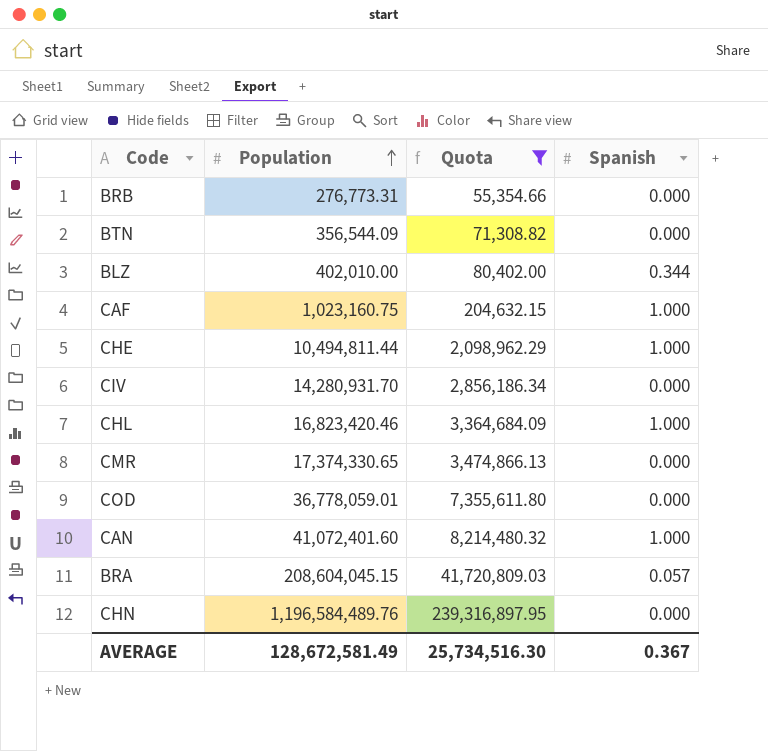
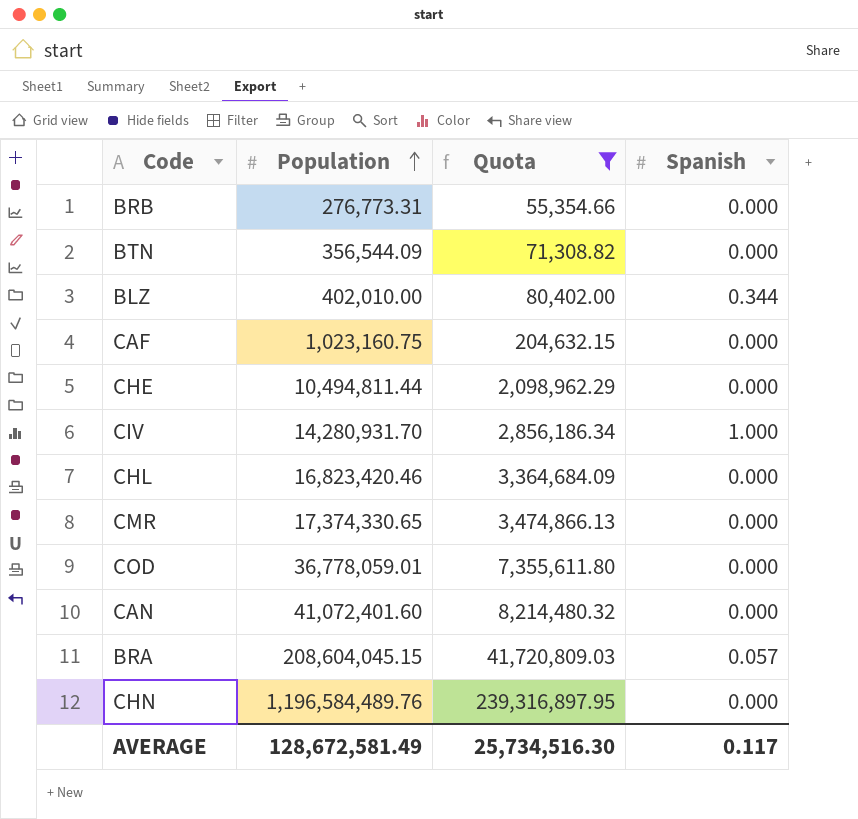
CAF | Spanish: 1.000 -> 0.000
CHE | Spanish: 1.000 -> 0.000
CIV | Spanish: 0.000 -> 1.000
CHL | Spanish: 1.000 -> 0.000
CAN | Spanish: 1.000 -> 0.000
AVERAGE | Spanish: 0.367 -> 0.117

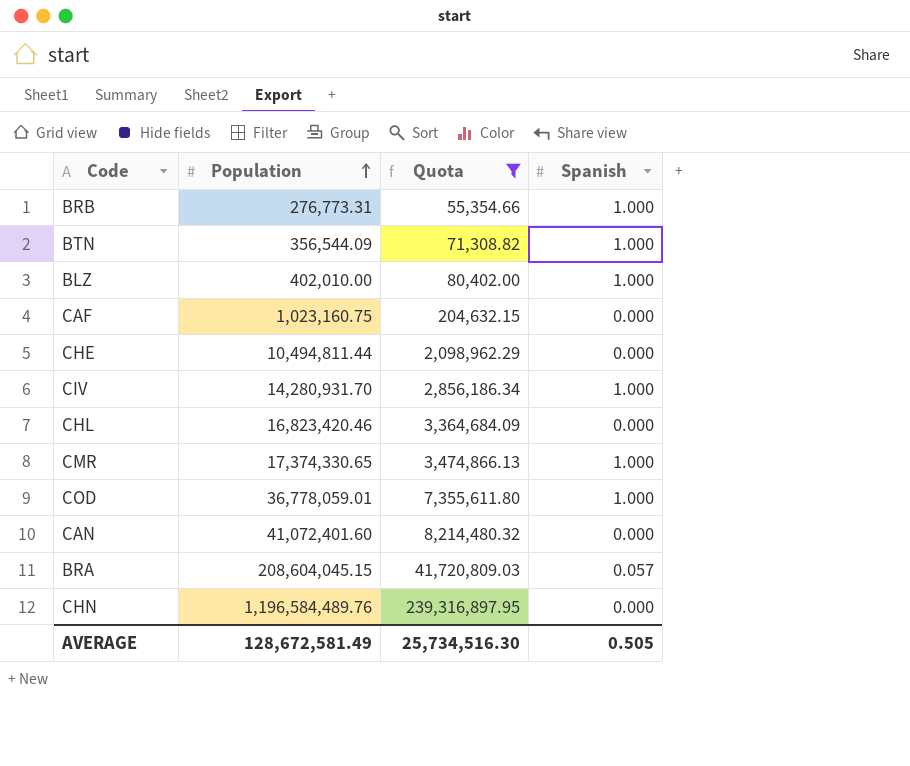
BRB | Spanish: 0.000 -> 1.000
BTN | Spanish: 0.000 -> 1.000
BLZ | Spanish: 0.344 -> 1.000
CMR | Spanish: 0.000 -> 1.000
COD | Spanish: 0.000 -> 1.000
AVERAGE | Spanish: 0.117 -> 0.505

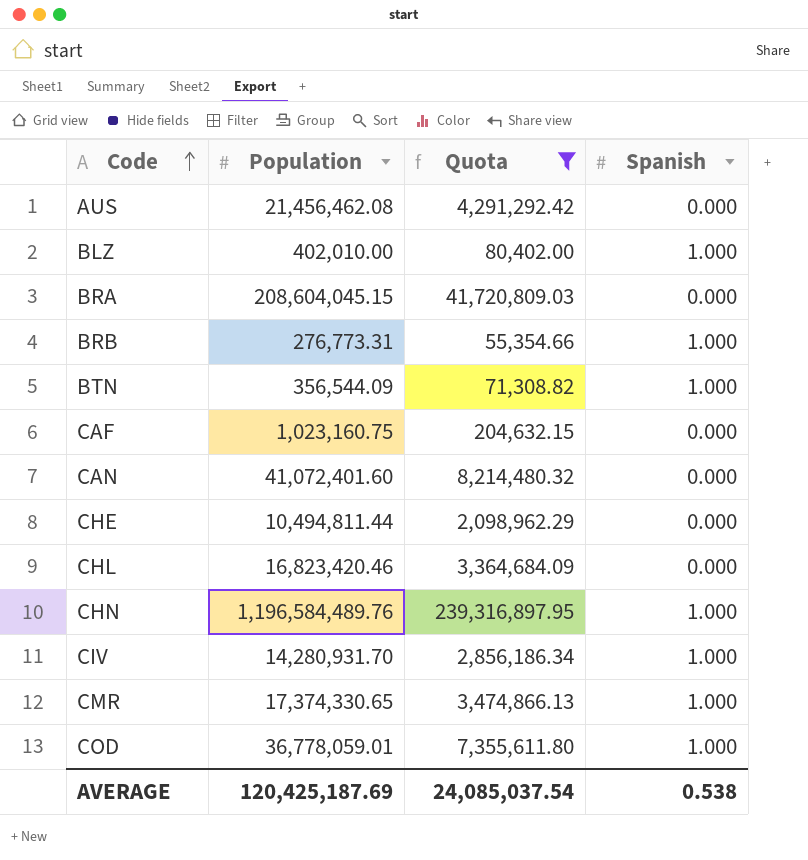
row order: Population ascending -> Code ascending
row AUS: none -> 21,456,462.08 | 4,291,292.42 | 0.000
BRA | Spanish: 0.057 -> 0.000
CHN | Spanish: 0.000 -> 1.000
AVERAGE | Population: 128,672,581.49 -> 120,425,187.69
AVERAGE | Quota: 25,734,516.30 -> 24,085,037.54
AVERAGE | Spanish: 0.505 -> 0.538

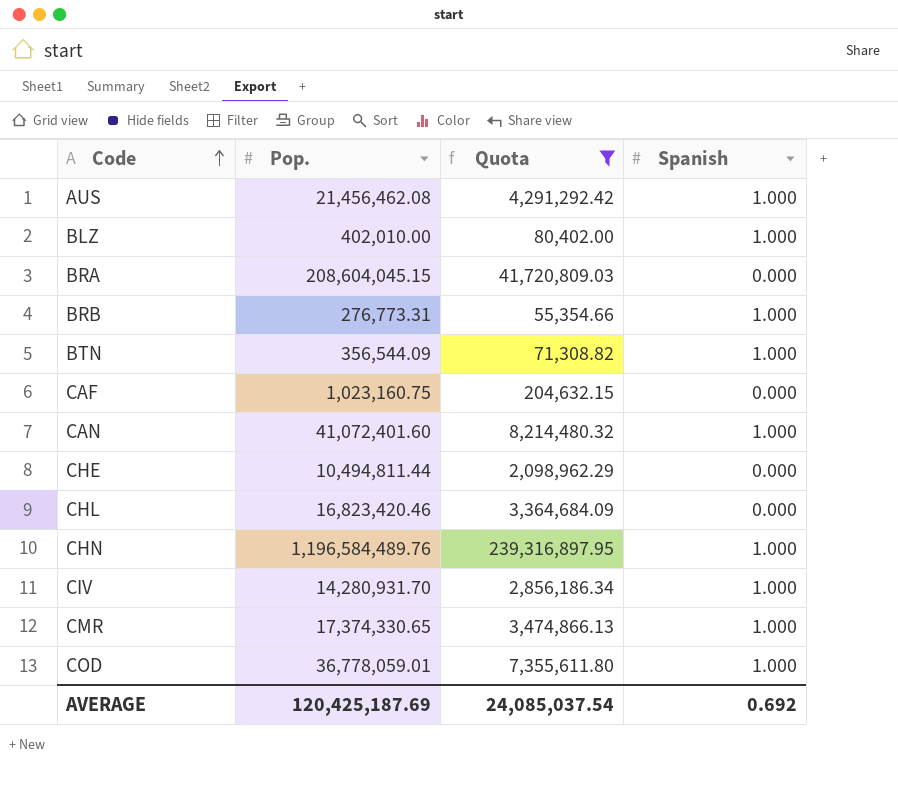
column name: Population -> Pop.
AUS | Spanish: 0.000 -> 1.000
CAN | Spanish: 0.000 -> 1.000
AVERAGE | Spanish: 0.538 -> 0.692

